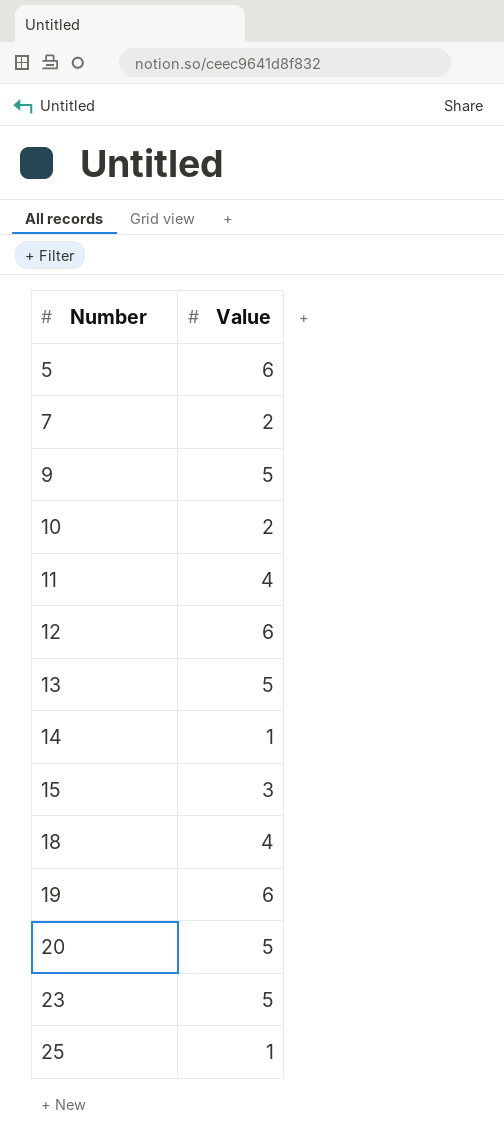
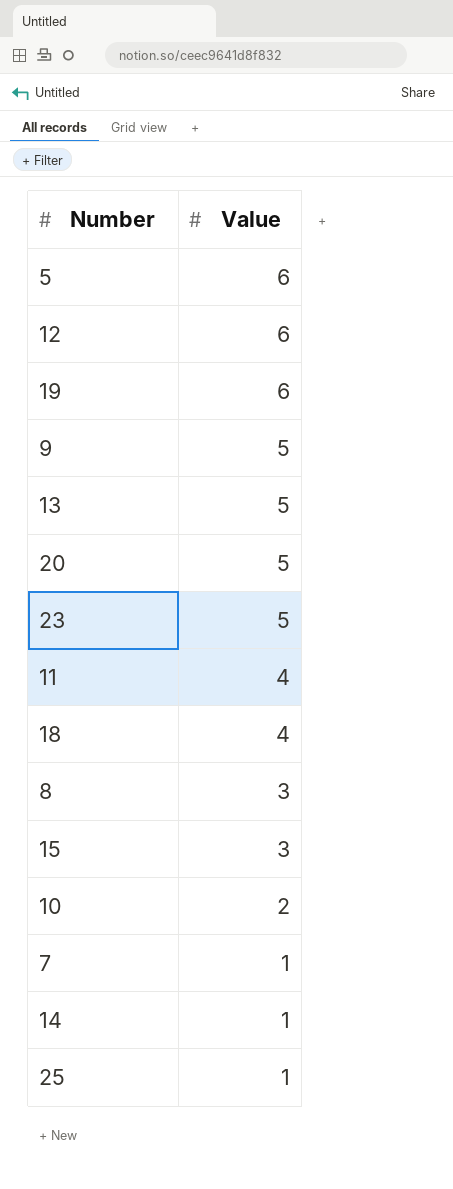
row order: Number ascending -> Value descending
row 8: none -> 3
7 | Value: 2 -> 1

